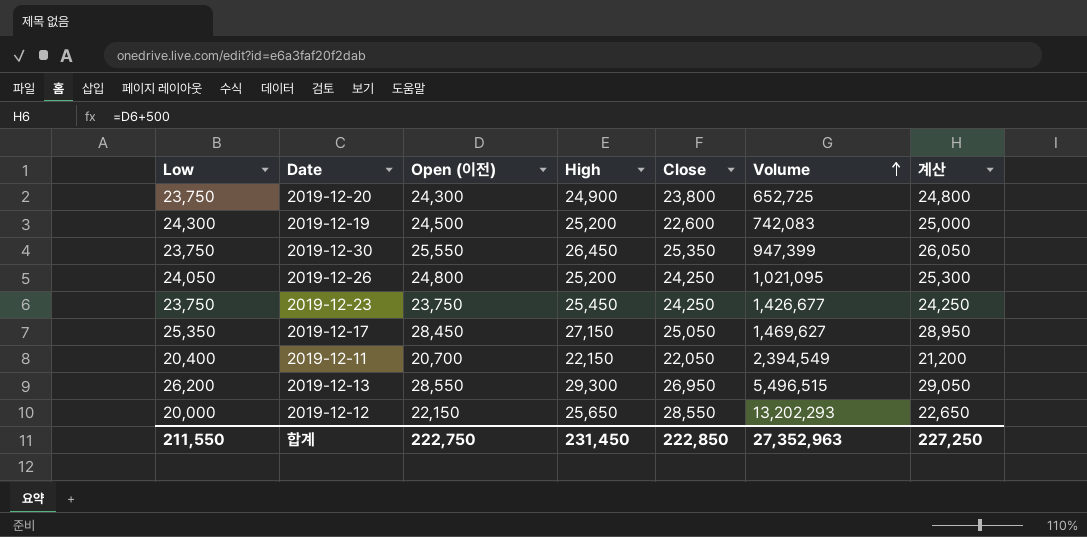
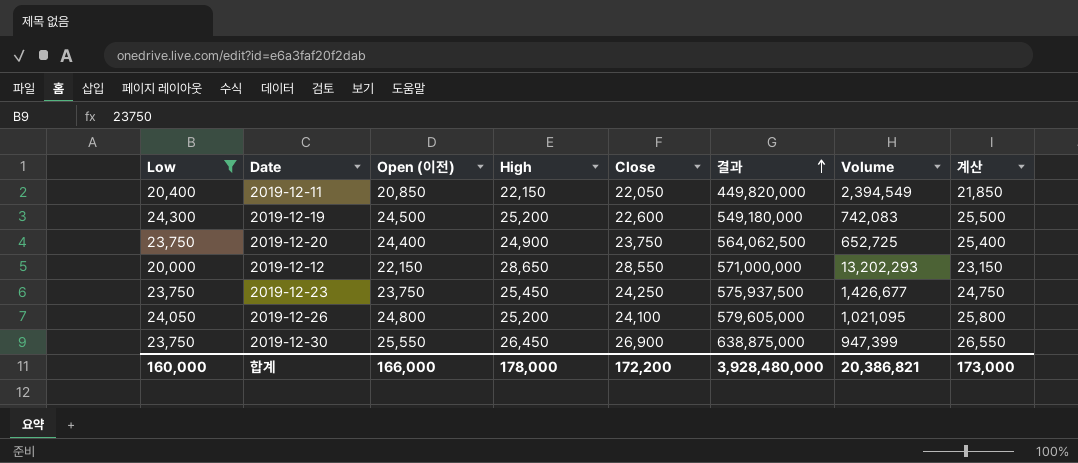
filter: none -> Low <= 24,300
row order: Volume ascending -> 결과 ascending
column 결과 | formula: none -> [Low] * [Close]
column 계산 | formula: [Open (이전)] + 500 -> [Open (이전)] + 1000
2019-12-11 | Open (이전): 20,700 -> 20,850
2019-12-20 | Open (이전): 24,300 -> 24,400
2019-12-20 | Close: 23,800 -> 23,750
2019-12-12 | High: 25,650 -> 28,650
2019-12-26 | Close: 24,250 -> 24,100
2019-12-30 | Close: 25,350 -> 26,900
합계 | Low: 211,550 -> 160,000
합계 | Open (이전): 222,750 -> 166,000
합계 | High: 231,450 -> 178,000
합계 | Close: 222,850 -> 172,200
합계 | Volume: 27,352,963 -> 20,386,821
합계 | 계산: 227,250 -> 173,000

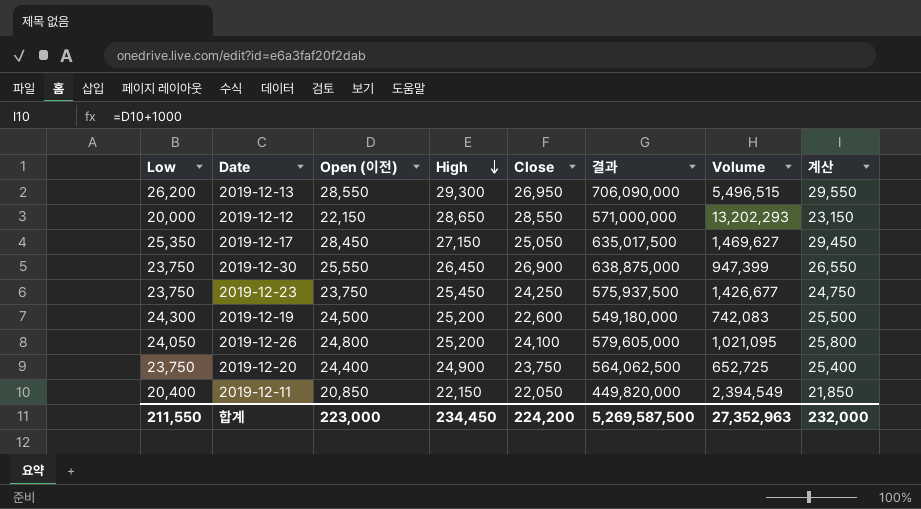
filter: Low <= 24,300 -> none
row order: 결과 ascending -> High descending
합계 | Low: 160,000 -> 211,550
합계 | Open (이전): 166,000 -> 223,000
합계 | High: 178,000 -> 234,450
합계 | Close: 172,200 -> 224,200
합계 | 결과: 3,928,480,000 -> 5,269,587,500
합계 | Volume: 20,386,821 -> 27,352,963
합계 | 계산: 173,000 -> 232,000

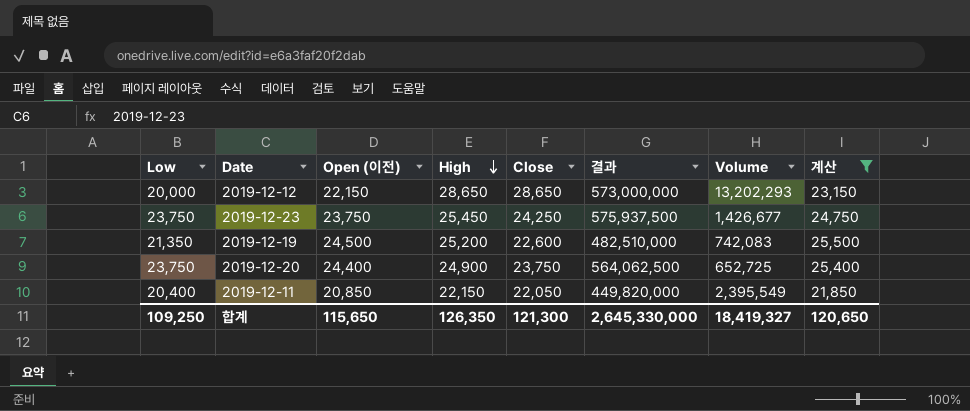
filter: none -> 계산 <= 25,500
2019-12-12 | Close: 28,550 -> 28,650
2019-12-12 | 결과: 571,000,000 -> 573,000,000
2019-12-19 | Low: 24,300 -> 21,350
2019-12-19 | 결과: 549,180,000 -> 482,510,000
2019-12-11 | Volume: 2,394,549 -> 2,395,549
합계 | Low: 211,550 -> 109,250
합계 | Open (이전): 223,000 -> 115,650
합계 | High: 234,450 -> 126,350
합계 | Close: 224,200 -> 121,300
합계 | 결과: 5,269,587,500 -> 2,645,330,000
합계 | Volume: 27,352,963 -> 18,419,327
합계 | 계산: 232,000 -> 120,650

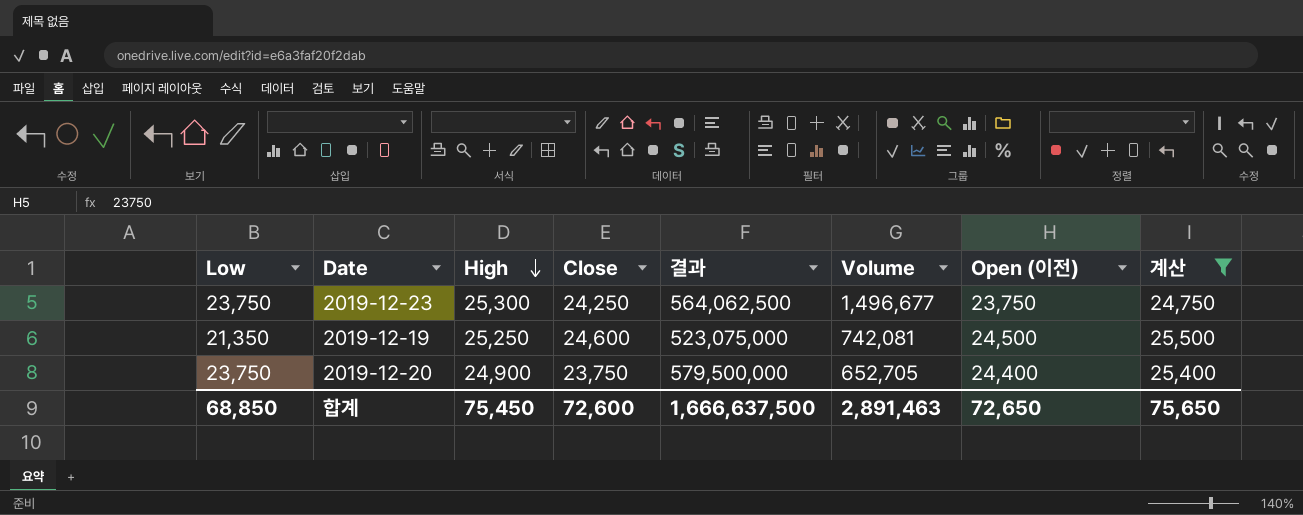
column 결과 | formula: [Low] * [Close] -> [Low] * [Open (이전)]
column Open (이전) | position: 3 -> 7
row 2019-12-12: 20,000 | 22,150 | 28,650 | 28,650 | 573,000,000 | 13,202,293 | 23,150 -> none
row 2019-12-11: 20,400 | 20,850 | 22,150 | 22,050 | 449,820,000 | 2,395,549 | 21,850 -> none
2019-12-23 | High: 25,450 -> 25,300
2019-12-23 | Volume: 1,426,677 -> 1,496,677
2019-12-19 | High: 25,200 -> 25,250
2019-12-19 | Close: 22,600 -> 24,600
2019-12-19 | Volume: 742,083 -> 742,081
2019-12-20 | Volume: 652,725 -> 652,705
합계 | Low: 109,250 -> 68,850
합계 | High: 126,350 -> 75,450
합계 | Close: 121,300 -> 72,600
합계 | 결과: 2,645,330,000 -> 1,666,637,500
합계 | Volume: 18,419,327 -> 2,891,463
합계 | Open (이전): 115,650 -> 72,650
합계 | 계산: 120,650 -> 75,650

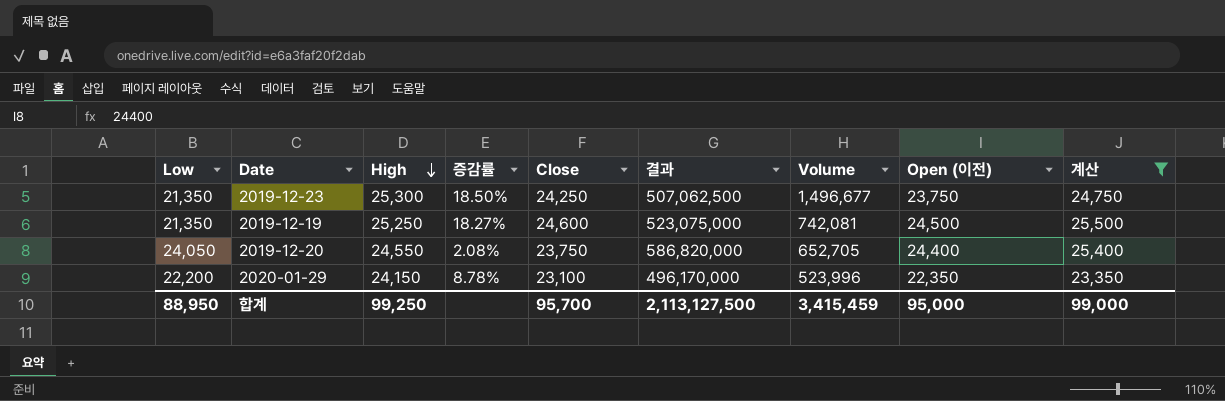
column 증감률 | formula: none -> ([High] - [Low]) / [Low]
2019-12-23 | Low: 23,750 -> 21,350
2019-12-23 | 결과: 564,062,500 -> 507,062,500
2019-12-20 | Low: 23,750 -> 24,050
2019-12-20 | High: 24,900 -> 24,550
2019-12-20 | 결과: 579,500,000 -> 586,820,000
row 2020-01-29: none -> 22,200 | 24,150 | 8.78% | 23,100 | 496,170,000 | 523,996 | 22,350 | 23,350
합계 | Low: 68,850 -> 88,950
합계 | High: 75,450 -> 99,250
합계 | Close: 72,600 -> 95,700
합계 | 결과: 1,666,637,500 -> 2,113,127,500
합계 | Volume: 2,891,463 -> 3,415,459
합계 | Open (이전): 72,650 -> 95,000
합계 | 계산: 75,650 -> 99,000

